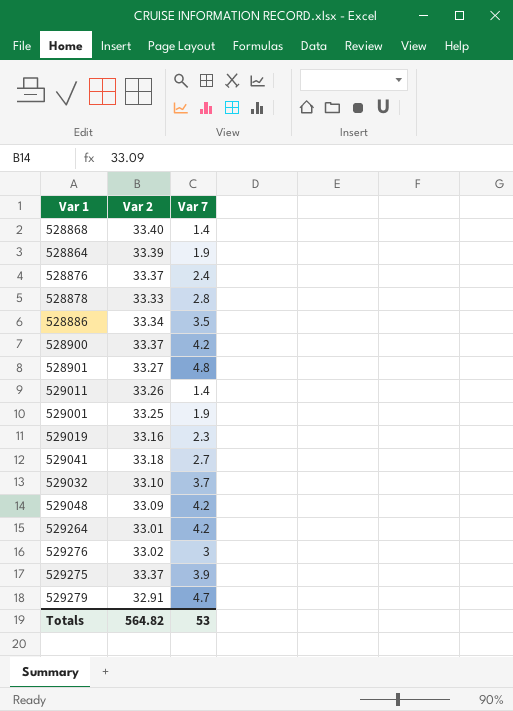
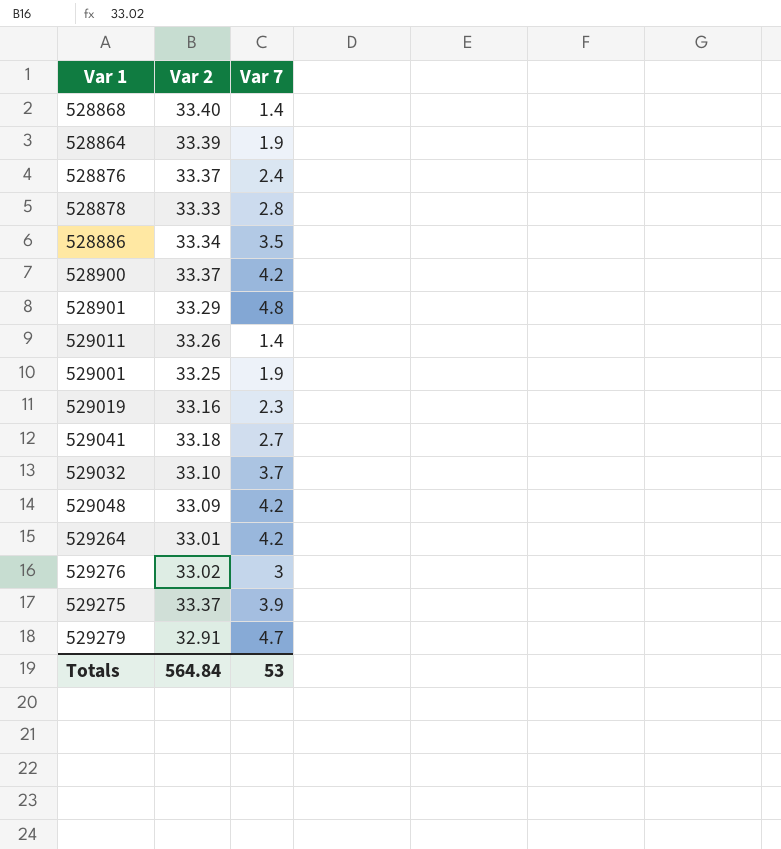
528901 | Var 2: 33.27 -> 33.29
Totals | Var 2: 564.82 -> 564.84

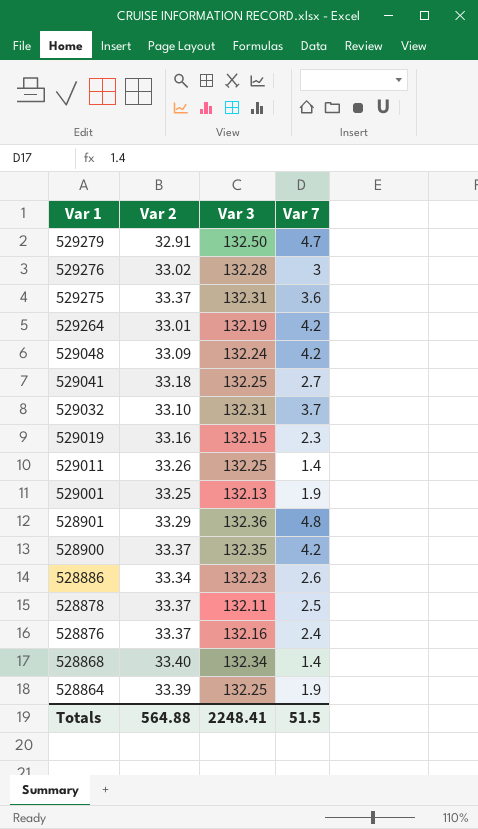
row order: none -> Var 1 descending
column Var 3 | position: none -> 3
529275 | Var 7: 3.9 -> 3.6
528886 | Var 7: 3.5 -> 2.6
528878 | Var 2: 33.33 -> 33.37
528878 | Var 7: 2.8 -> 2.5
Totals | Var 2: 564.84 -> 564.88
Totals | Var 7: 53 -> 51.5

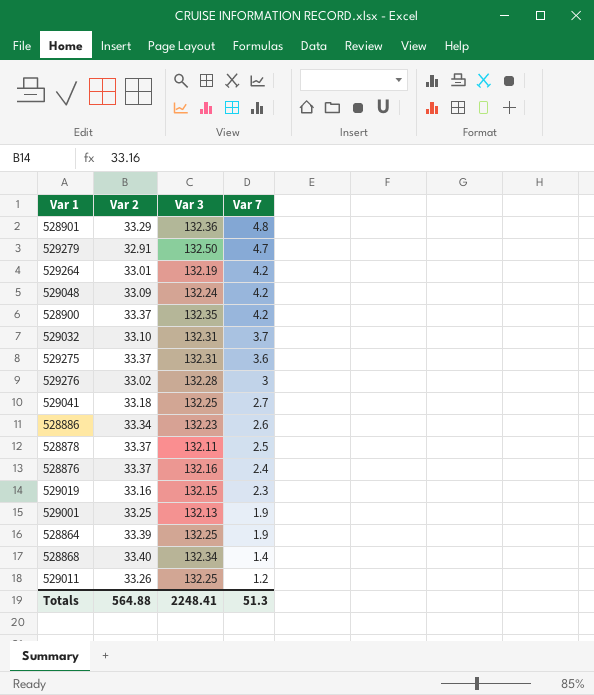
row order: Var 1 descending -> Var 7 descending
529011 | Var 7: 1.4 -> 1.2
Totals | Var 7: 51.5 -> 51.3

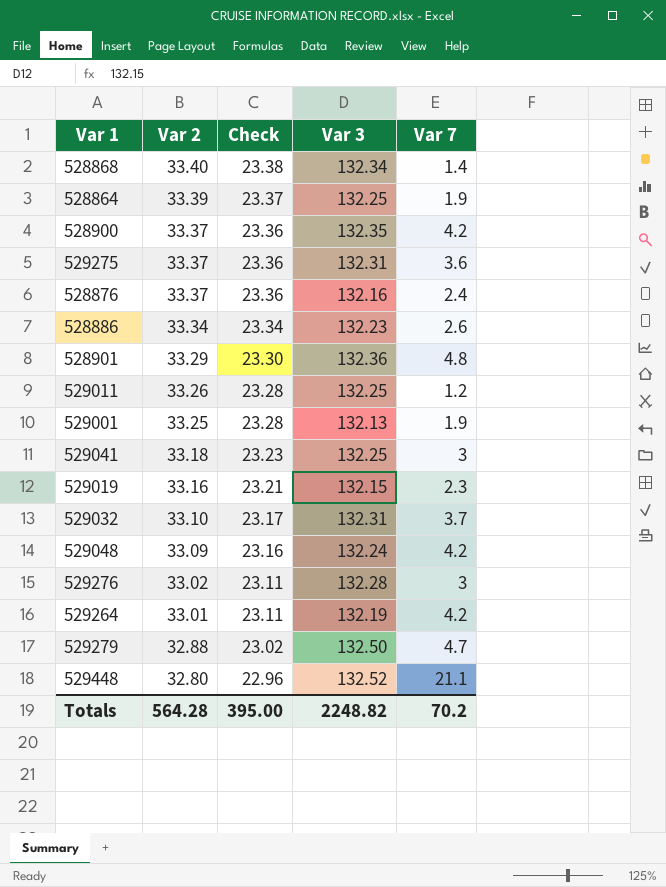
row order: Var 7 descending -> Var 2 descending
column Check | formula: none -> [Var 2] * 0.7
row 528878: 33.37 | 132.11 | 2.5 -> none
529041 | Var 7: 2.7 -> 3
529279 | Var 2: 32.91 -> 32.88
row 529448: none -> 32.80 | 22.96 | 132.52 | 21.1
Totals | Var 2: 564.88 -> 564.28
Totals | Var 3: 2248.41 -> 2248.82
Totals | Var 7: 51.3 -> 70.2

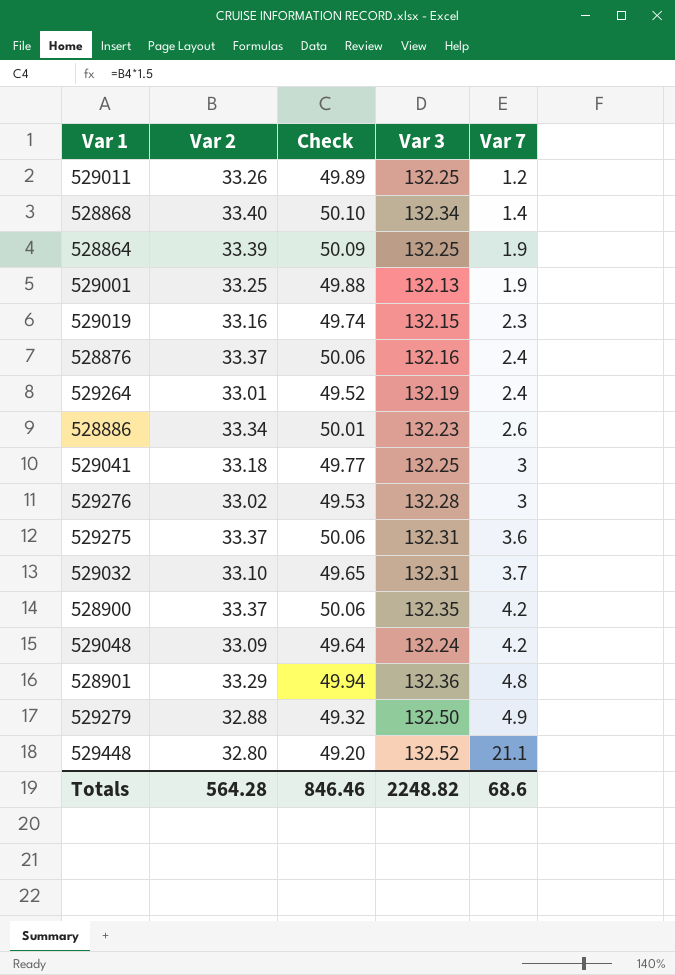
row order: Var 2 descending -> Var 7 ascending
column Check | formula: [Var 2] * 0.7 -> [Var 2] * 1.5
529264 | Var 7: 4.2 -> 2.4
529279 | Var 7: 4.7 -> 4.9
Totals | Check: 395.00 -> 846.46
Totals | Var 7: 70.2 -> 68.6

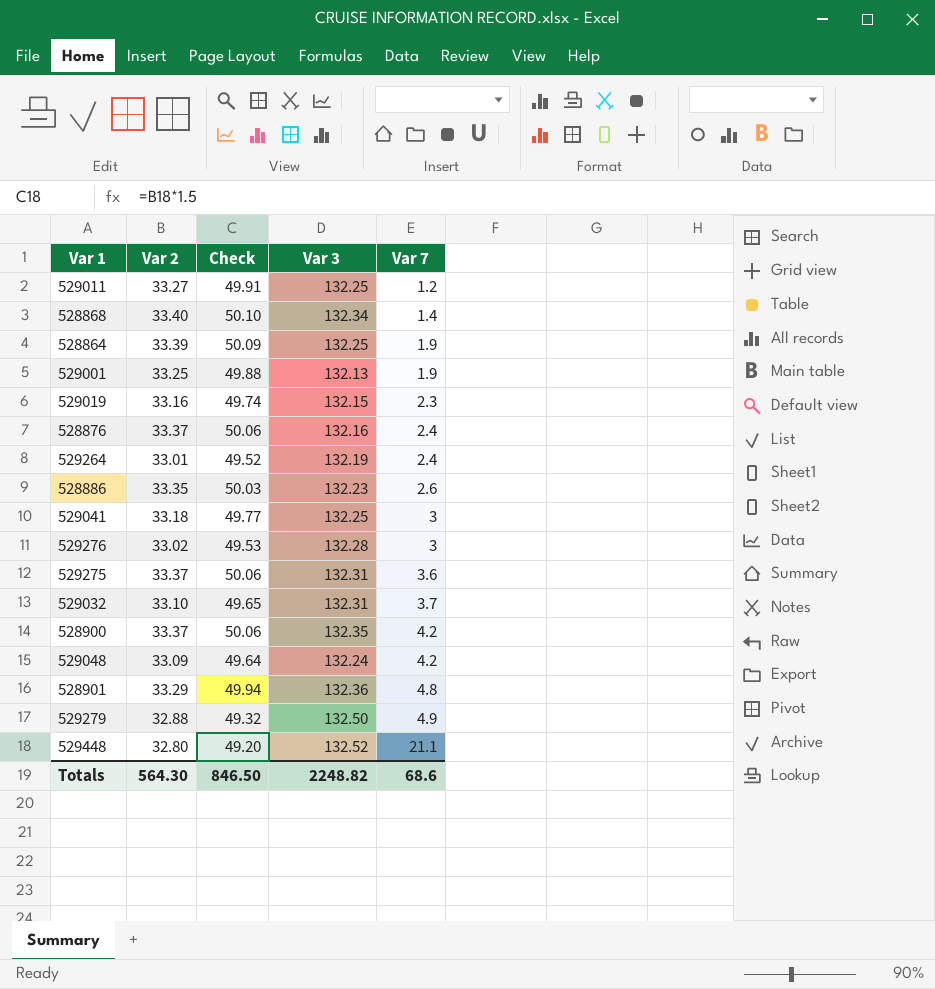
529011 | Var 2: 33.26 -> 33.27
529011 | Check: 49.89 -> 49.91
528886 | Var 2: 33.34 -> 33.35
528886 | Check: 50.01 -> 50.03
Totals | Var 2: 564.28 -> 564.30
Totals | Check: 846.46 -> 846.50

